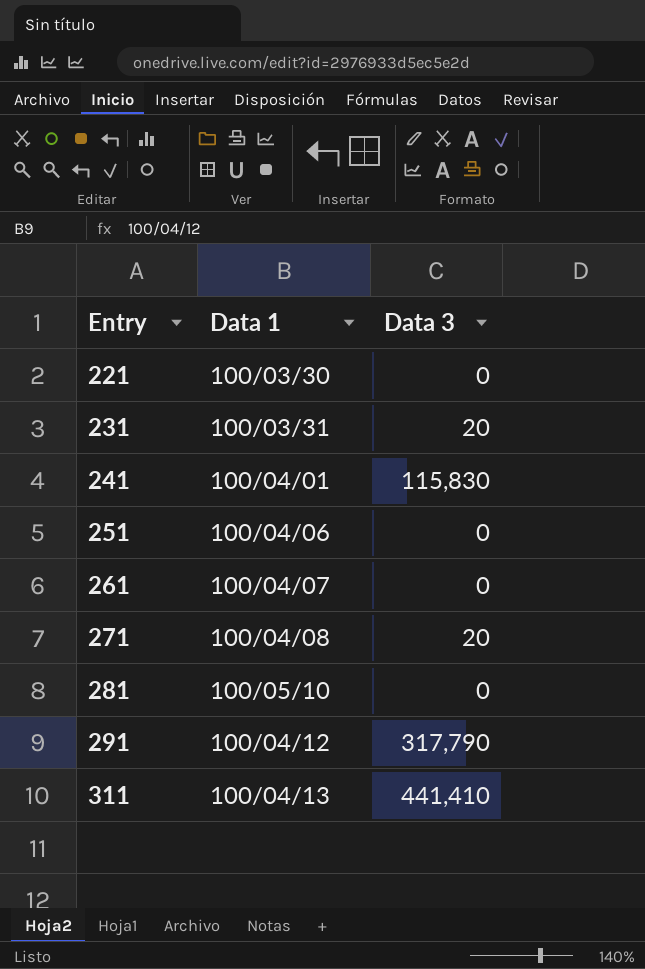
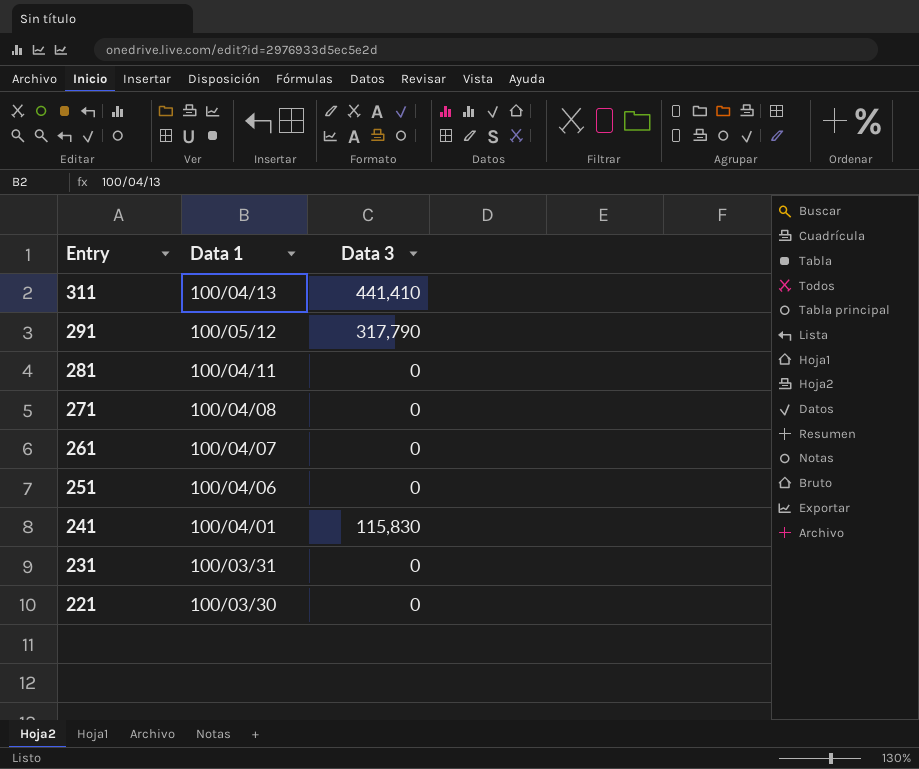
row order: Entry ascending -> Entry descending
291 | Data 1: 100/04/12 -> 100/05/12
281 | Data 1: 100/05/10 -> 100/04/11
271 | Data 3: 20 -> 0
231 | Data 3: 20 -> 0

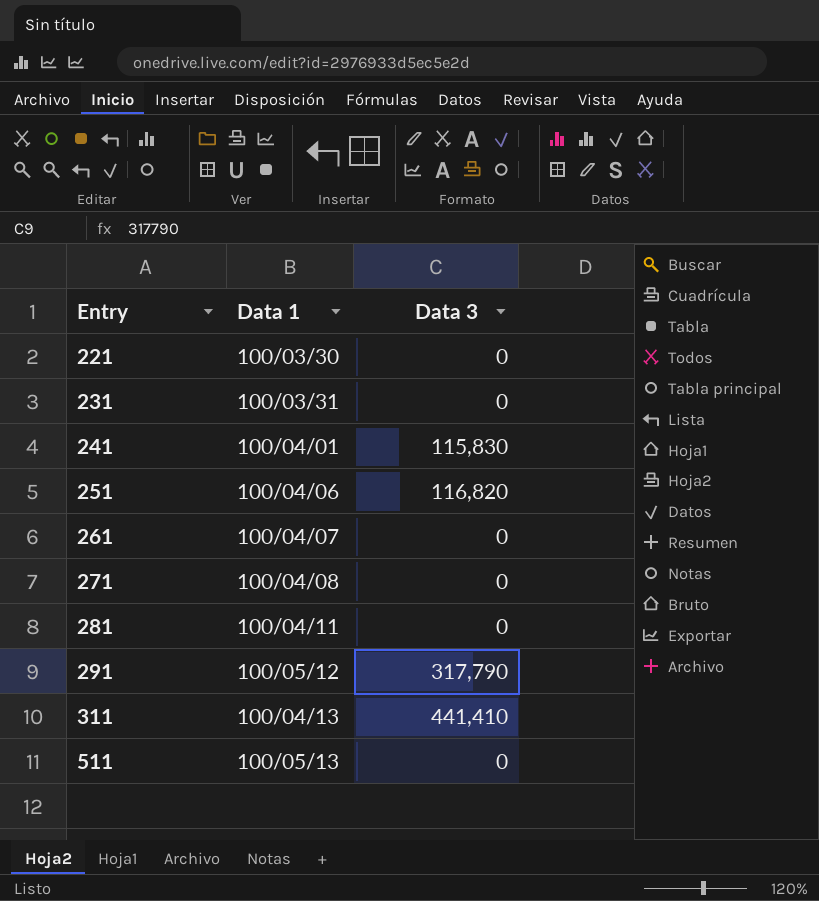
row order: Entry descending -> Entry ascending
251 | Data 3: 0 -> 116,820
row 511: none -> 100/05/13 | 0

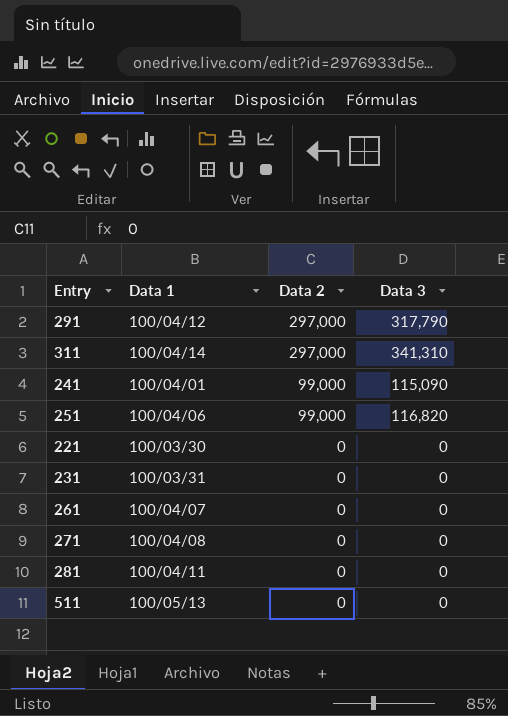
row order: Entry ascending -> Data 2 descending
column Data 2 | position: none -> 3
291 | Data 1: 100/05/12 -> 100/04/12
311 | Data 1: 100/04/13 -> 100/04/14
311 | Data 3: 441,410 -> 341,310
241 | Data 3: 115,830 -> 115,090

